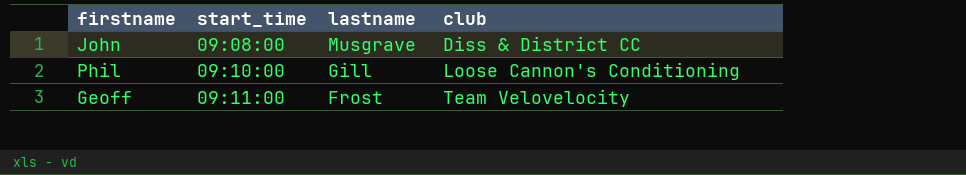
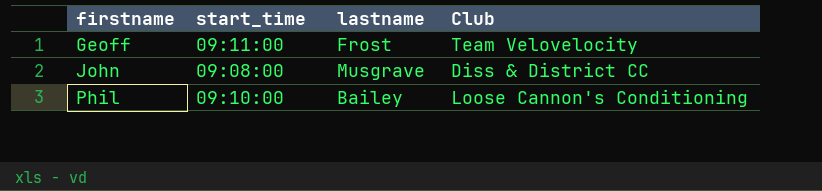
row order: start_time ascending -> firstname ascending
column name: club -> Club
Phil | lastname: Gill -> Bailey

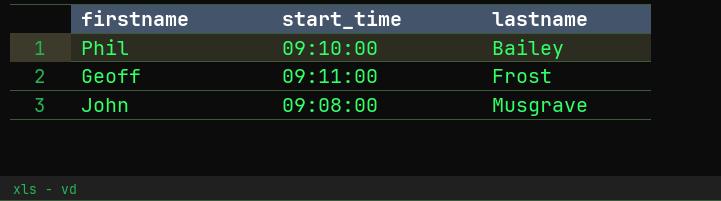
row order: firstname ascending -> lastname ascending
column Club | position: 4 -> none

